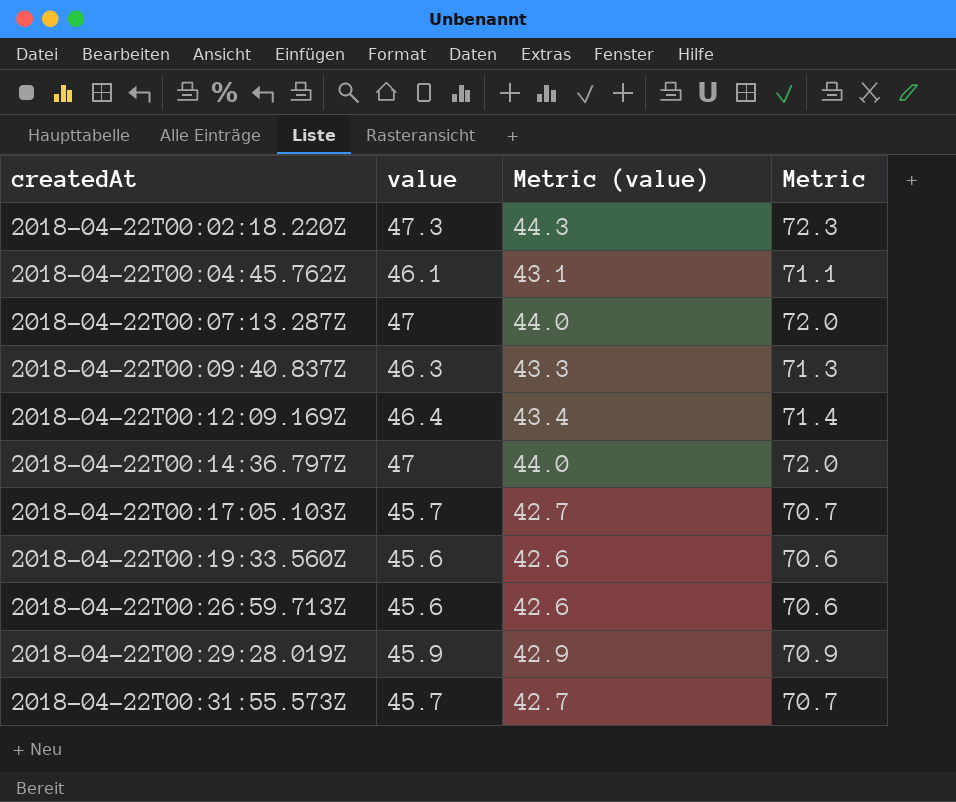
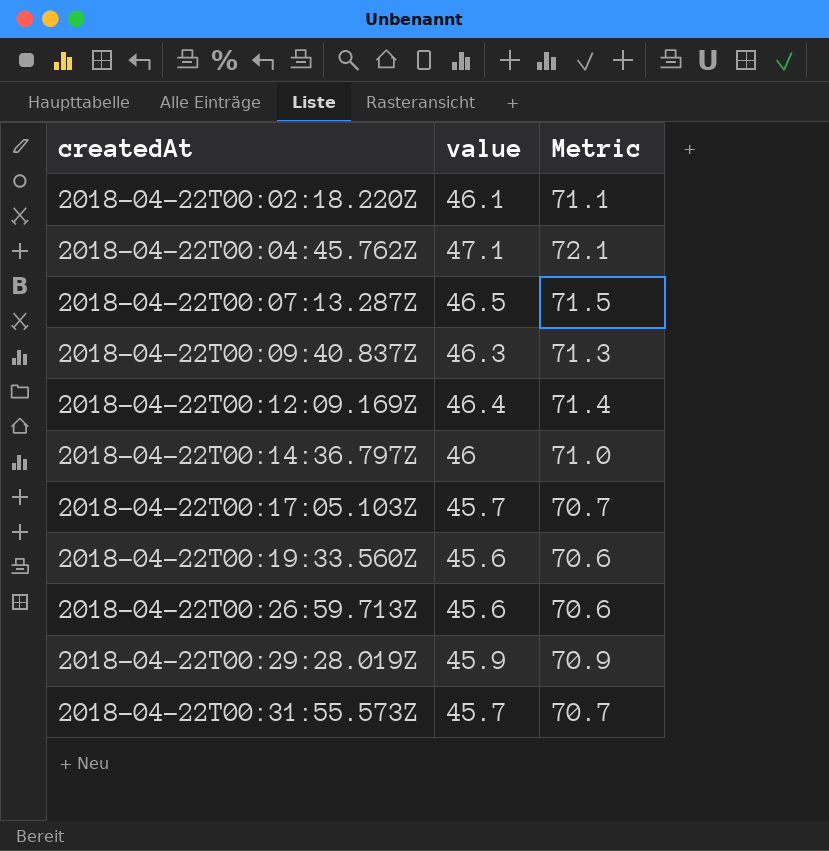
column Metric (value) | formula: [value] - 3 -> none
2018-04-22T00:02:18.220Z | value: 47.3 -> 46.1
2018-04-22T00:02:18.220Z | Metric: 72.3 -> 71.1
2018-04-22T00:04:45.762Z | value: 46.1 -> 47.1
2018-04-22T00:04:45.762Z | Metric: 71.1 -> 72.1
2018-04-22T00:07:13.287Z | value: 47 -> 46.5
2018-04-22T00:07:13.287Z | Metric: 72.0 -> 71.5
2018-04-22T00:14:36.797Z | value: 47 -> 46
2018-04-22T00:14:36.797Z | Metric: 72.0 -> 71.0

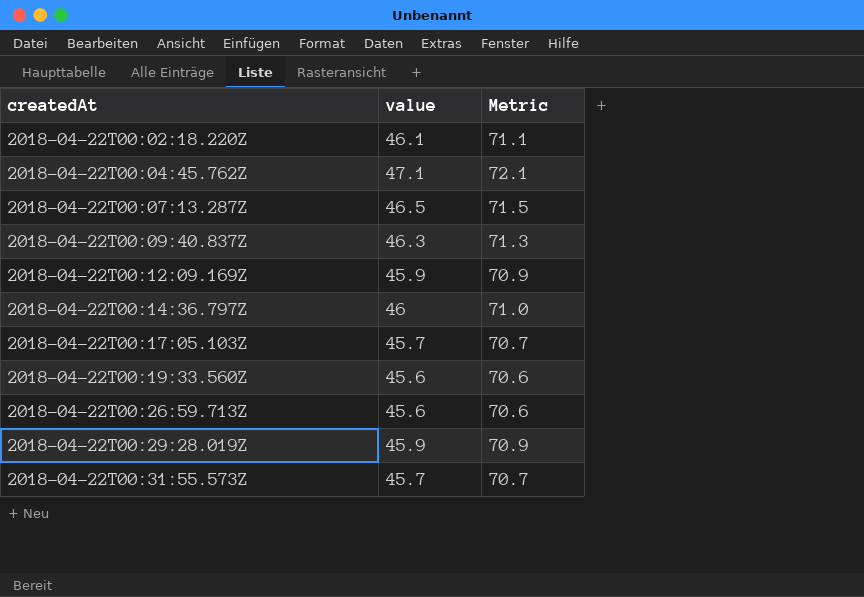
2018-04-22T00:12:09.169Z | value: 46.4 -> 45.9
2018-04-22T00:12:09.169Z | Metric: 71.4 -> 70.9

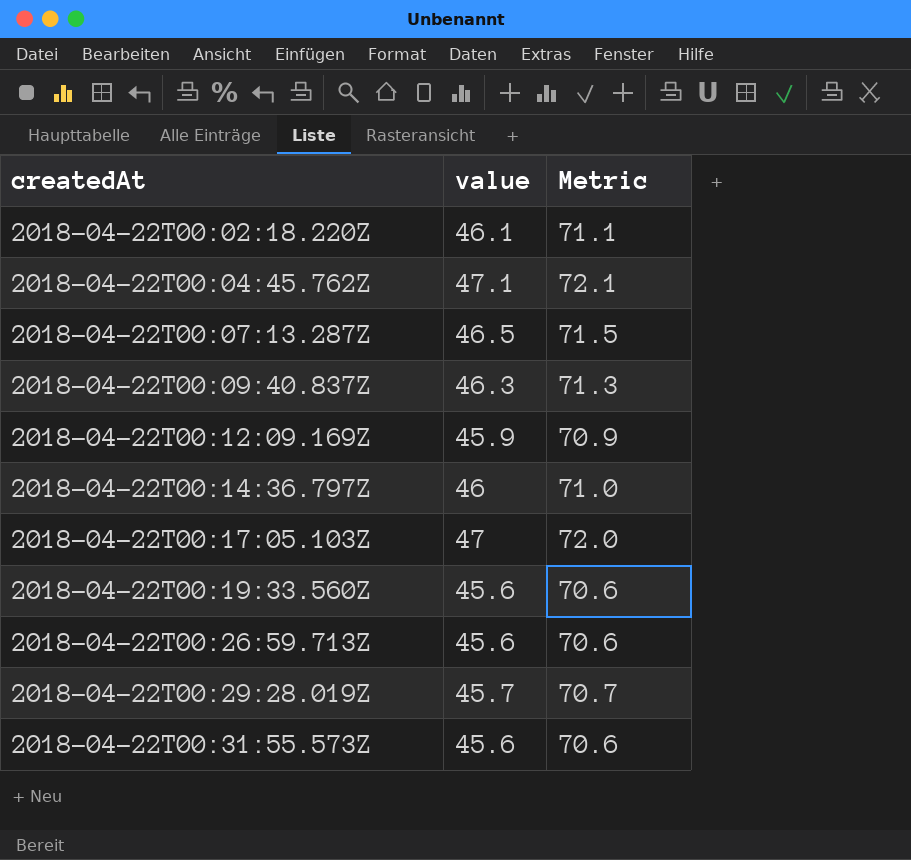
2018-04-22T00:17:05.103Z | value: 45.7 -> 47
2018-04-22T00:17:05.103Z | Metric: 70.7 -> 72.0
2018-04-22T00:29:28.019Z | value: 45.9 -> 45.7
2018-04-22T00:29:28.019Z | Metric: 70.9 -> 70.7
2018-04-22T00:31:55.573Z | value: 45.7 -> 45.6
2018-04-22T00:31:55.573Z | Metric: 70.7 -> 70.6

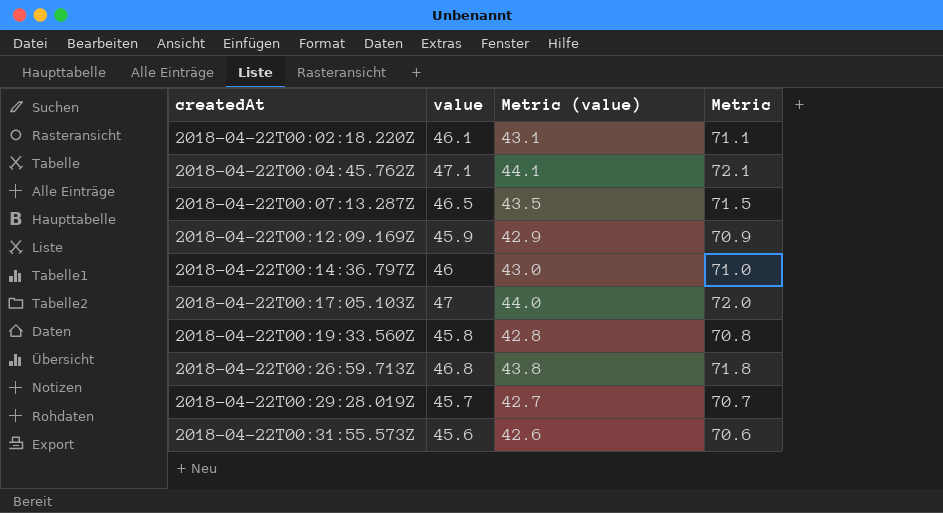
column Metric (value) | formula: none -> [value] - 3
row 2018-04-22T00:09:40.837Z: 46.3 | 71.3 -> none
2018-04-22T00:19:33.560Z | value: 45.6 -> 45.8
2018-04-22T00:19:33.560Z | Metric: 70.6 -> 70.8
2018-04-22T00:26:59.713Z | value: 45.6 -> 46.8
2018-04-22T00:26:59.713Z | Metric: 70.6 -> 71.8

